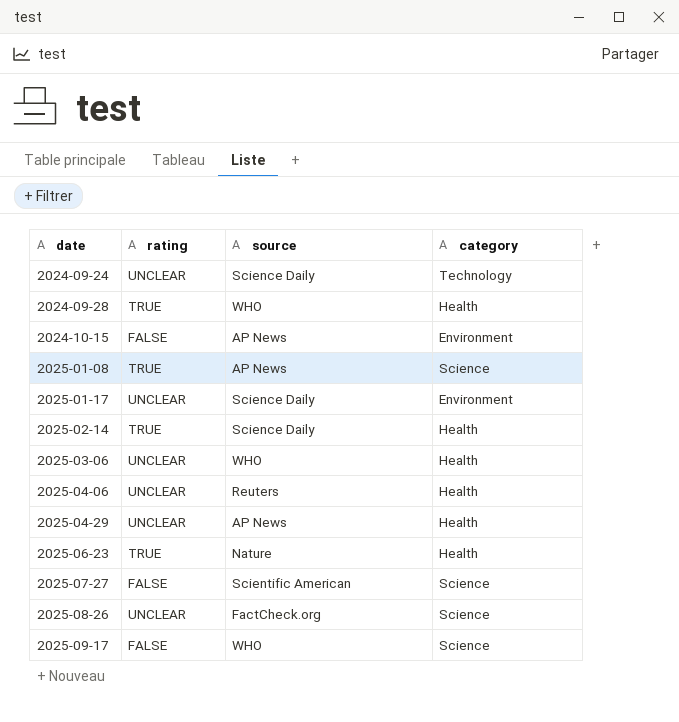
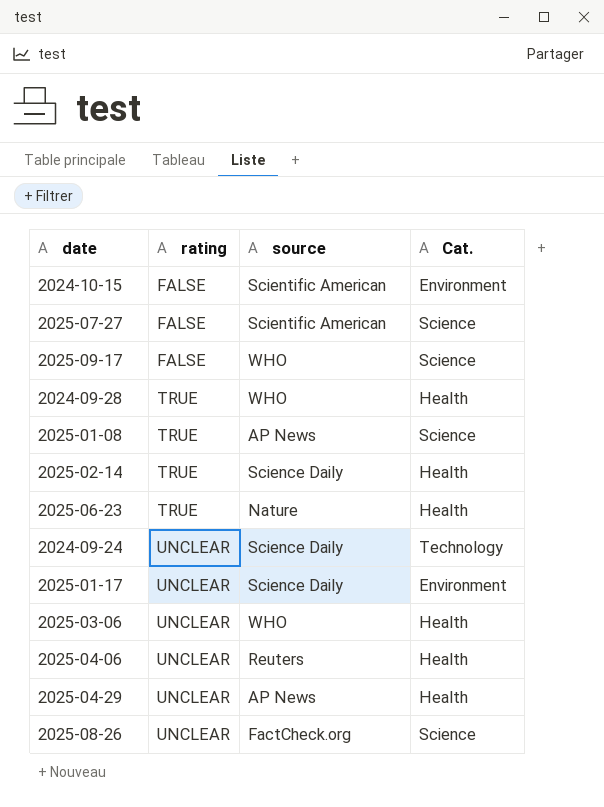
row order: date ascending -> rating ascending
column name: category -> Cat.
2024-10-15 | source: AP News -> Scientific American

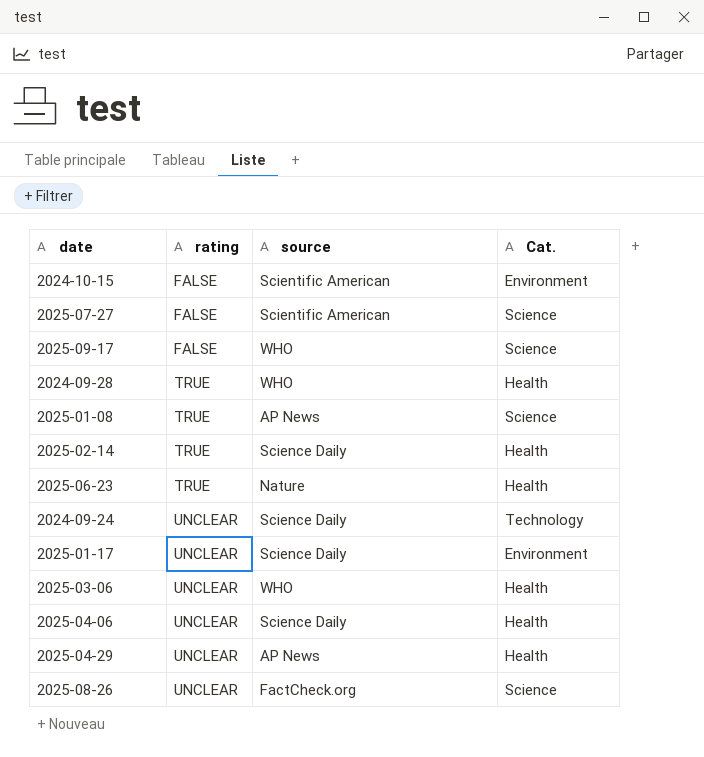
2025-04-06 | source: Reuters -> Science Daily

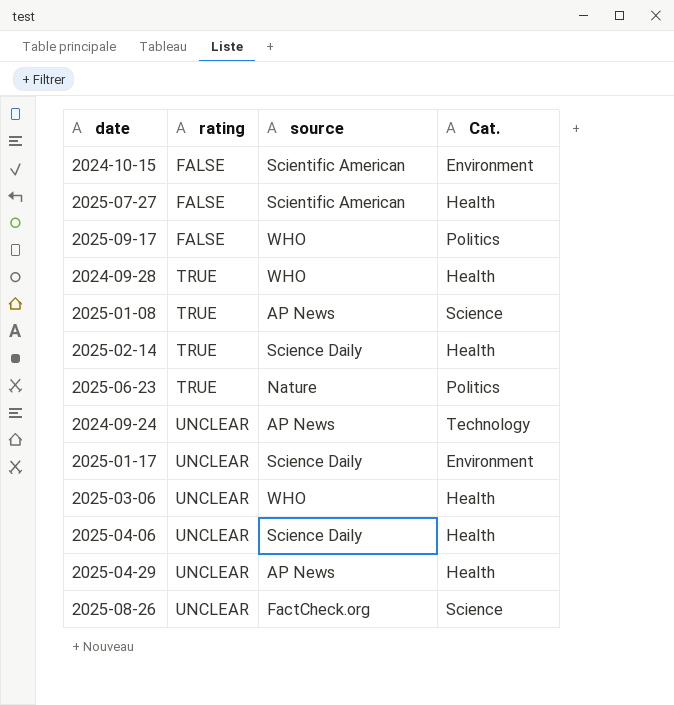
2025-07-27 | Cat.: Science -> Health
2025-09-17 | Cat.: Science -> Politics
2025-06-23 | Cat.: Health -> Politics
2024-09-24 | source: Science Daily -> AP News

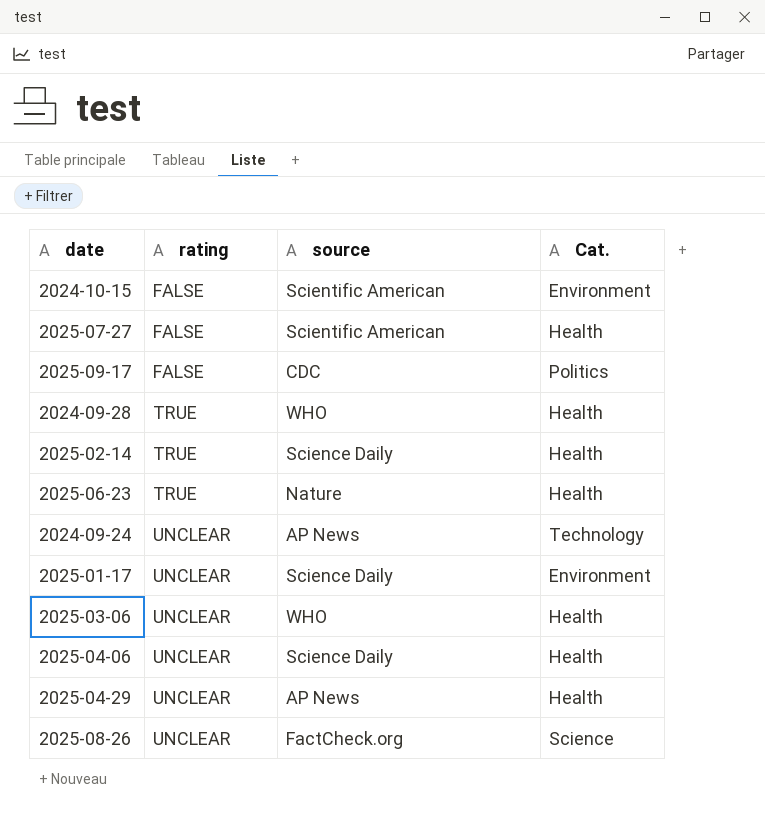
row 2025-01-08: TRUE | AP News | Science -> none
2025-09-17 | source: WHO -> CDC
2025-06-23 | Cat.: Politics -> Health

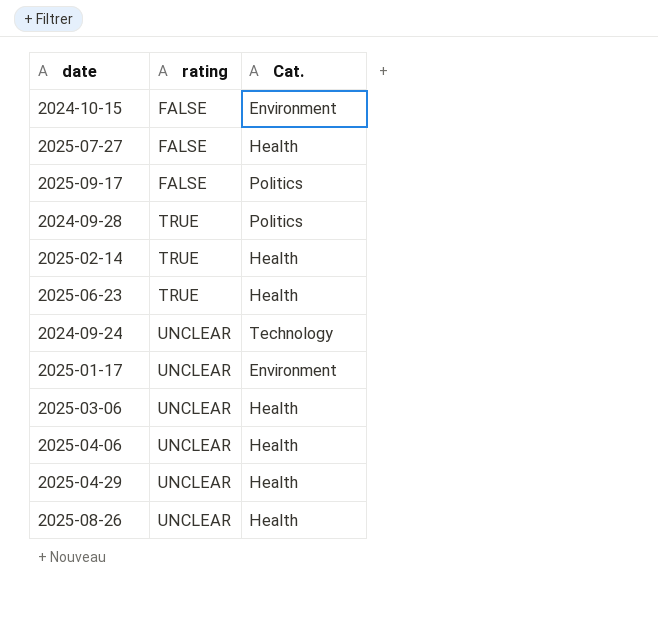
column source | position: 3 -> none
2024-09-28 | Cat.: Health -> Politics
2025-08-26 | Cat.: Science -> Health

